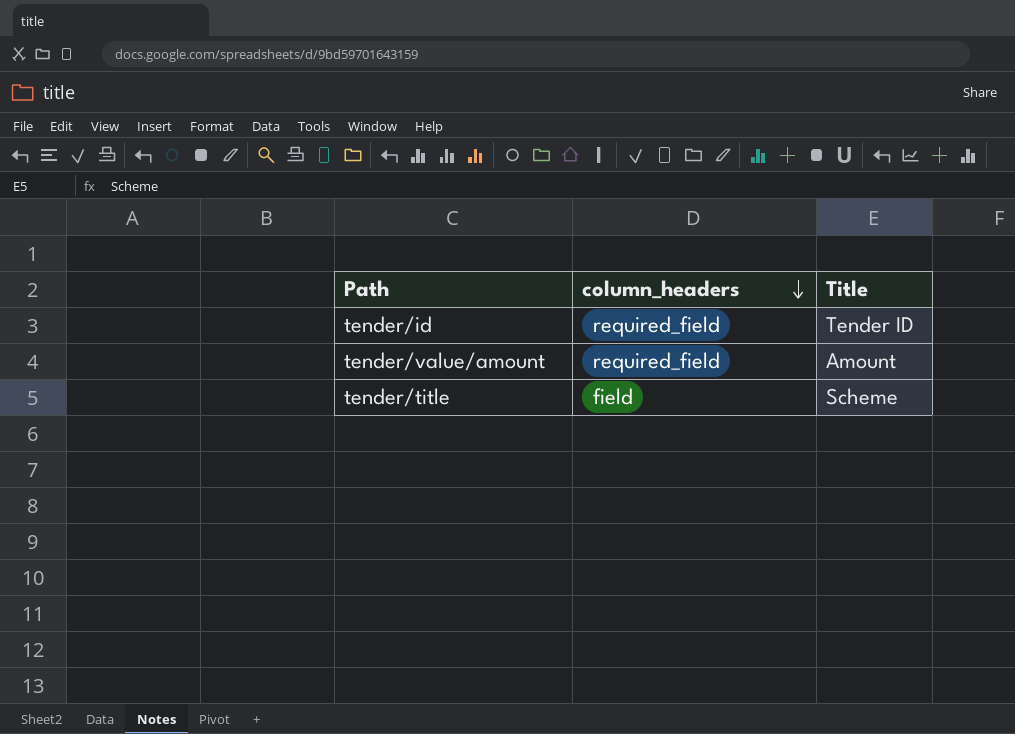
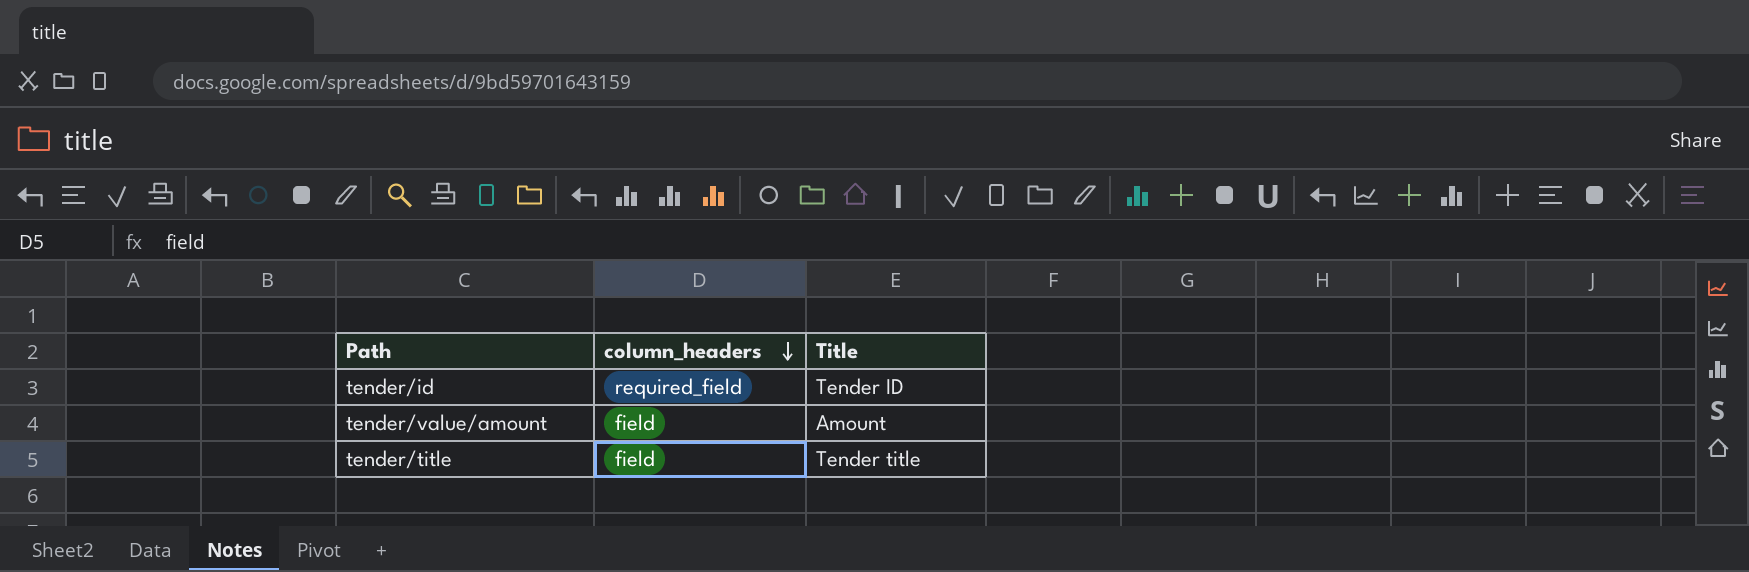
tender/value/amount | column_headers: required_field -> field
tender/title | Title: Scheme -> Tender title

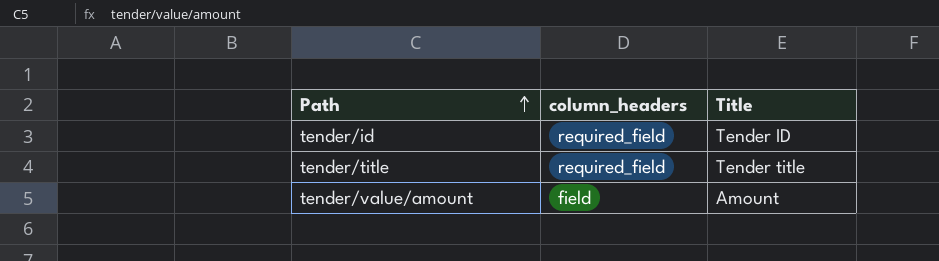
row order: column_headers descending -> Path ascending
tender/title | column_headers: field -> required_field

